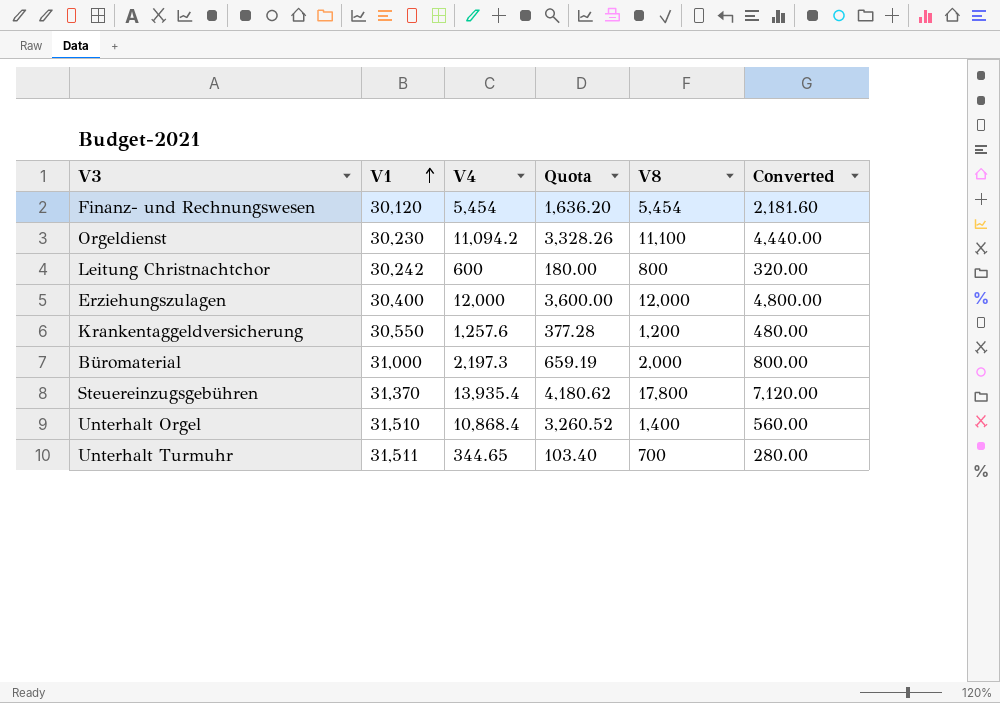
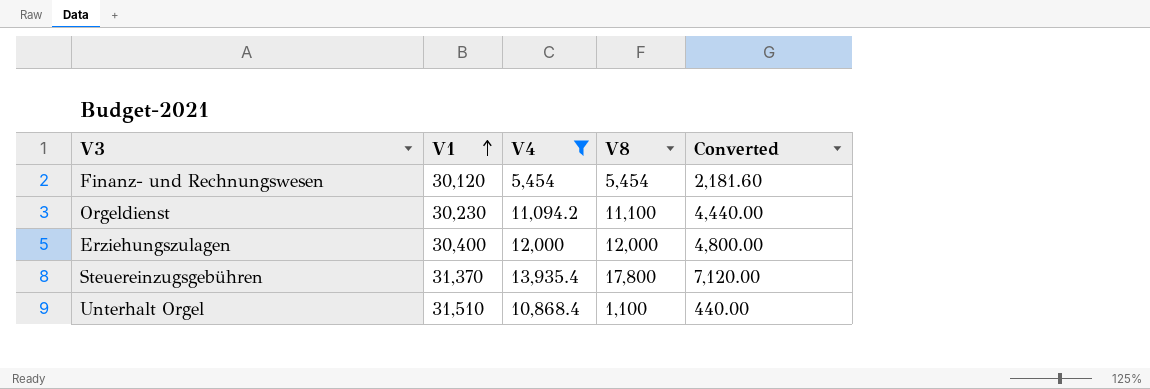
filter: none -> V4 >= 5,454
column Quota | formula: [V4] * 0.3 -> none
Unterhalt Orgel | V8: 1,400 -> 1,100
Unterhalt Orgel | Converted: 560.00 -> 440.00

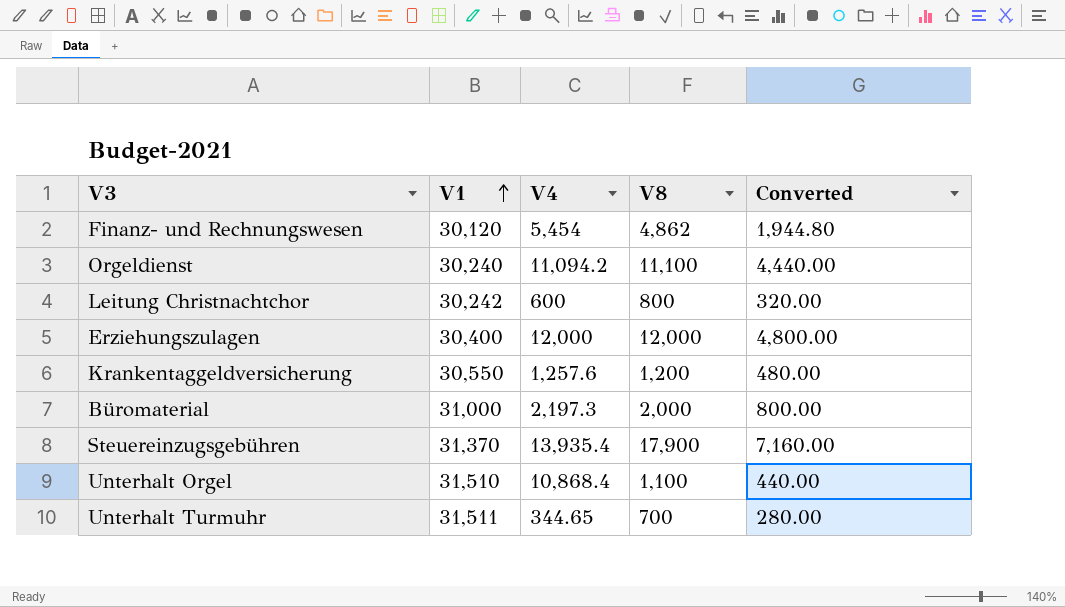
filter: V4 >= 5,454 -> none
Finanz- und Rechnungswesen | V8: 5,454 -> 4,862
Finanz- und Rechnungswesen | Converted: 2,181.60 -> 1,944.80
Orgeldienst | V1: 30,230 -> 30,240
Steuereinzugsgebühren | V8: 17,800 -> 17,900
Steuereinzugsgebühren | Converted: 7,120.00 -> 7,160.00

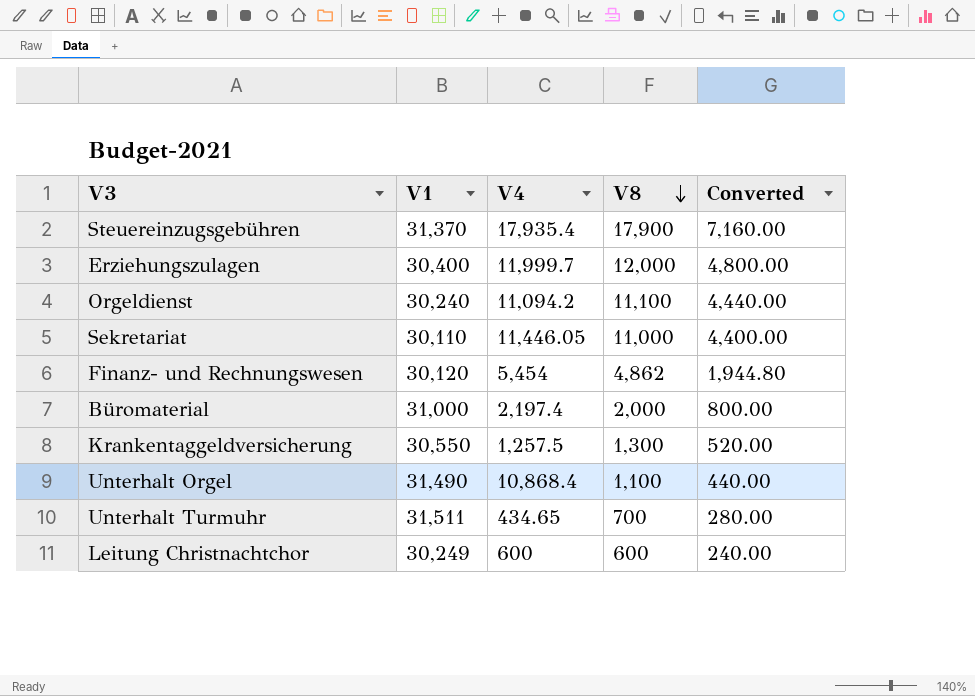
row order: V1 ascending -> V8 descending
Steuereinzugsgebühren | V4: 13,935.4 -> 17,935.4
Erziehungszulagen | V4: 12,000 -> 11,999.7
row Sekretariat: none -> 30,110 | 11,446.05 | 11,000 | 4,400.00
Büromaterial | V4: 2,197.3 -> 2,197.4
Krankentaggeldversicherung | V4: 1,257.6 -> 1,257.5
Krankentaggeldversicherung | V8: 1,200 -> 1,300
Krankentaggeldversicherung | Converted: 480.00 -> 520.00
Unterhalt Orgel | V1: 31,510 -> 31,490
Unterhalt Turmuhr | V4: 344.65 -> 434.65
Leitung Christnachtchor | V1: 30,242 -> 30,249
Leitung Christnachtchor | V8: 800 -> 600
Leitung Christnachtchor | Converted: 320.00 -> 240.00

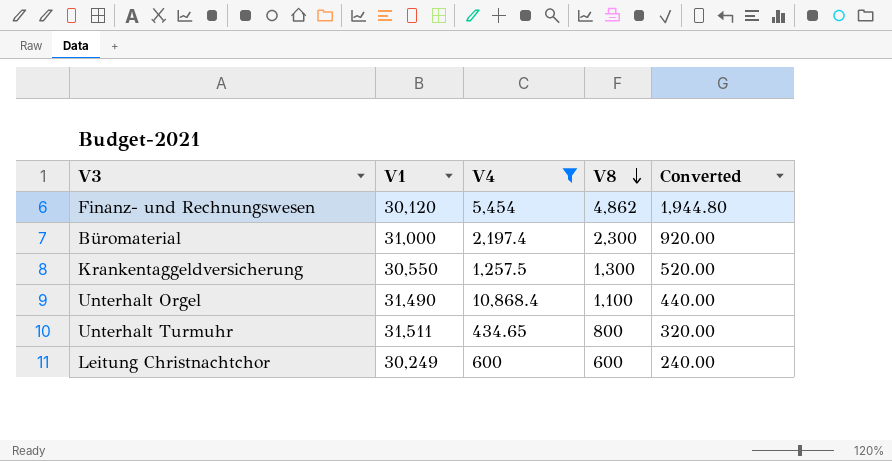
filter: none -> V4 <= 10,868.4
Büromaterial | V8: 2,000 -> 2,300
Büromaterial | Converted: 800.00 -> 920.00
Unterhalt Turmuhr | V8: 700 -> 800
Unterhalt Turmuhr | Converted: 280.00 -> 320.00

